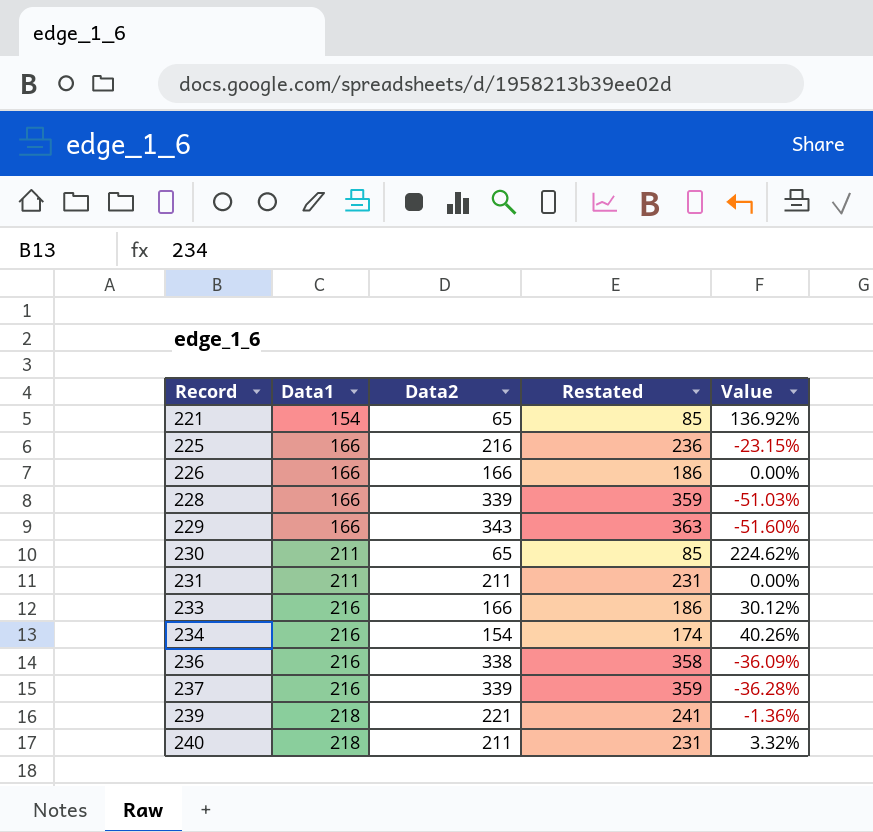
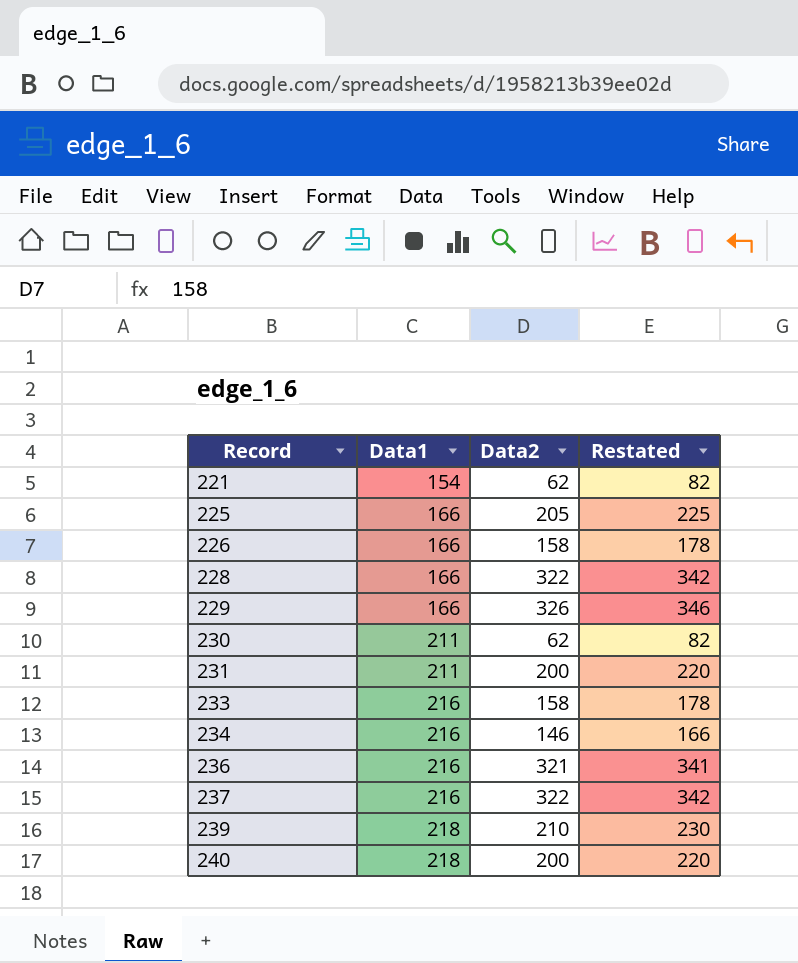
column Value | formula: ([Data1] - [Data2]) / [Data2] -> none
221 | Data2: 65 -> 62
221 | Restated: 85 -> 82
225 | Data2: 216 -> 205
225 | Restated: 236 -> 225
226 | Data2: 166 -> 158
226 | Restated: 186 -> 178
228 | Data2: 339 -> 322
228 | Restated: 359 -> 342
229 | Data2: 343 -> 326
229 | Restated: 363 -> 346
230 | Data2: 65 -> 62
230 | Restated: 85 -> 82
231 | Data2: 211 -> 200
231 | Restated: 231 -> 220
233 | Data2: 166 -> 158
233 | Restated: 186 -> 178
234 | Data2: 154 -> 146
234 | Restated: 174 -> 166
236 | Data2: 338 -> 321
236 | Restated: 358 -> 341
237 | Data2: 339 -> 322
237 | Restated: 359 -> 342
239 | Data2: 221 -> 210
239 | Restated: 241 -> 230
240 | Data2: 211 -> 200
240 | Restated: 231 -> 220

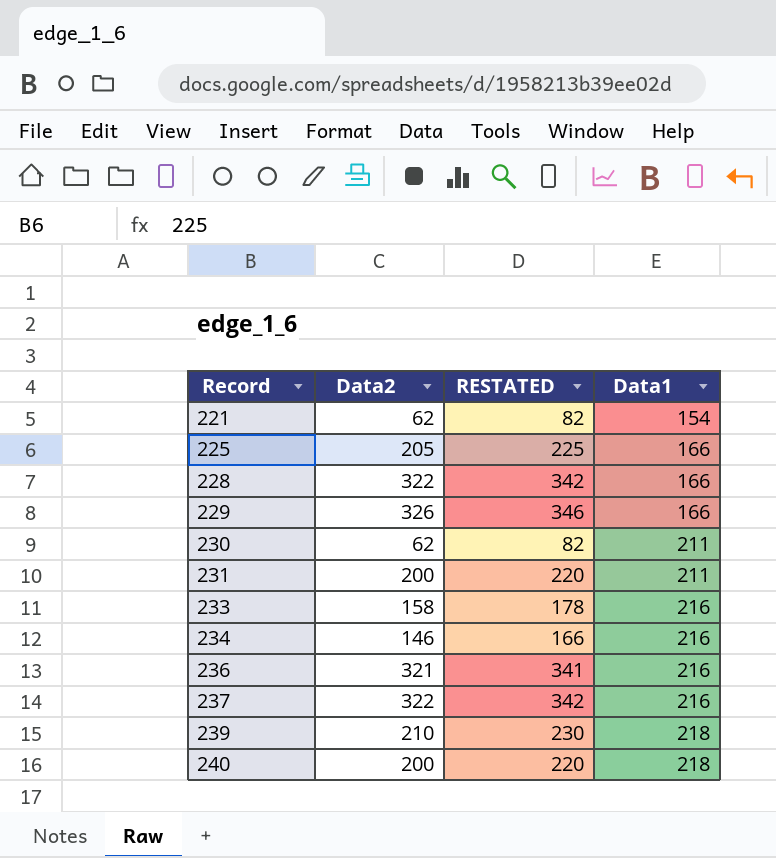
column name: Restated -> RESTATED
column Data1 | position: 2 -> 4
row 226: 166 | 158 | 178 -> none

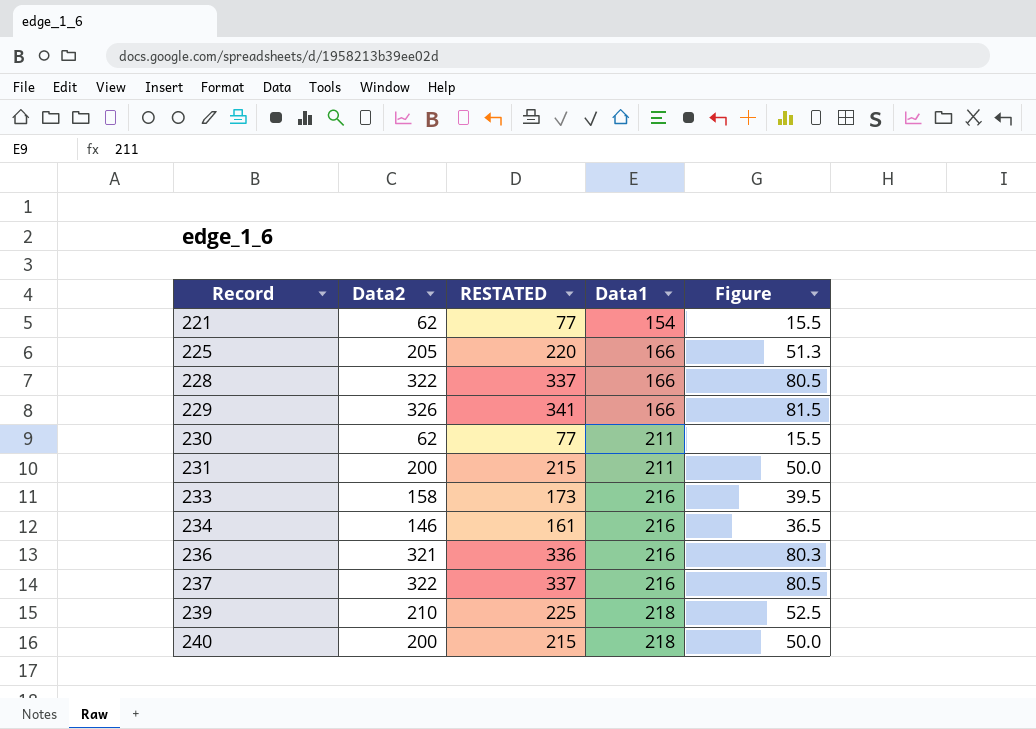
column RESTATED | formula: [Data2] + 20 -> [Data2] + 15
column Figure | formula: none -> [Data2] * 0.25

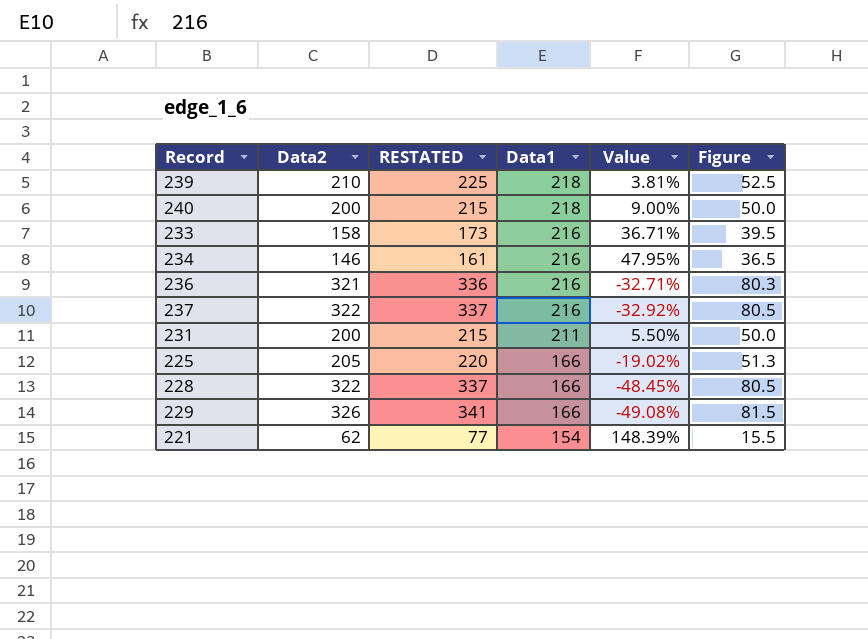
row order: Record ascending -> Data1 descending
column Value | formula: none -> ([Data1] - [Data2]) / [Data2]
row 230: 62 | 77 | 211 | 15.5 -> none

